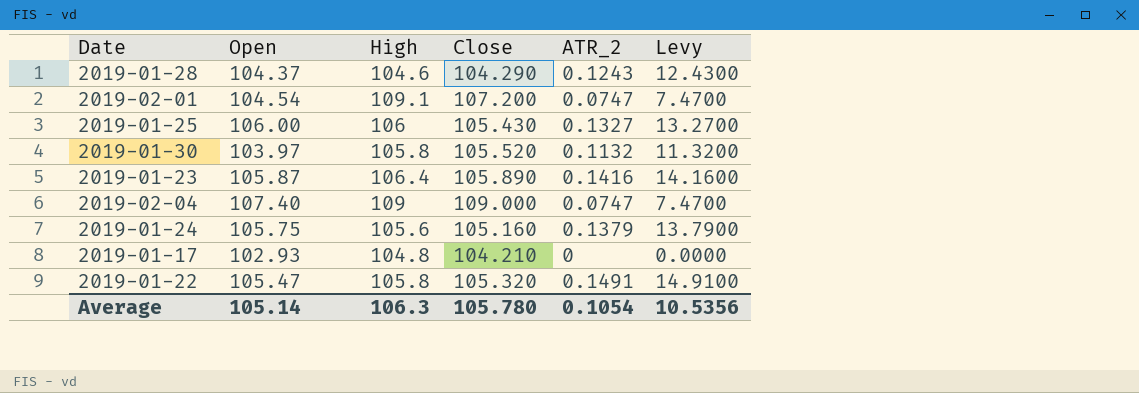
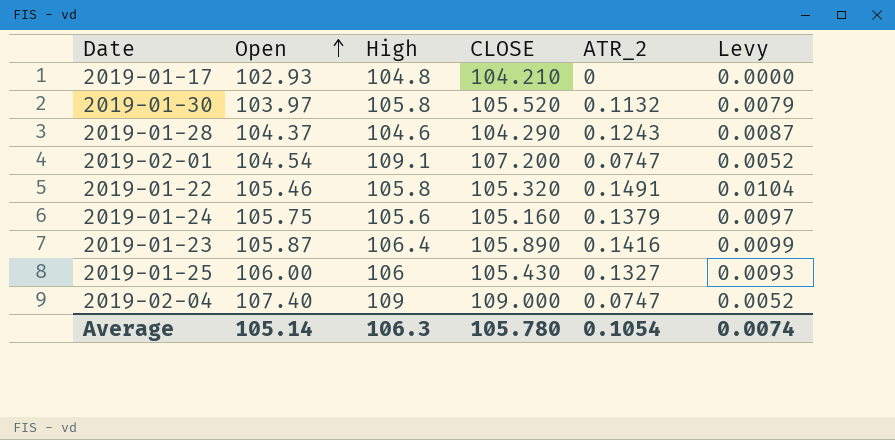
row order: none -> Open ascending
column name: Close -> CLOSE
column Levy | formula: [ATR_2] * 100 -> [ATR_2] * 0.07
2019-01-22 | Open: 105.47 -> 105.46
Average | Levy: 10.5356 -> 0.0074

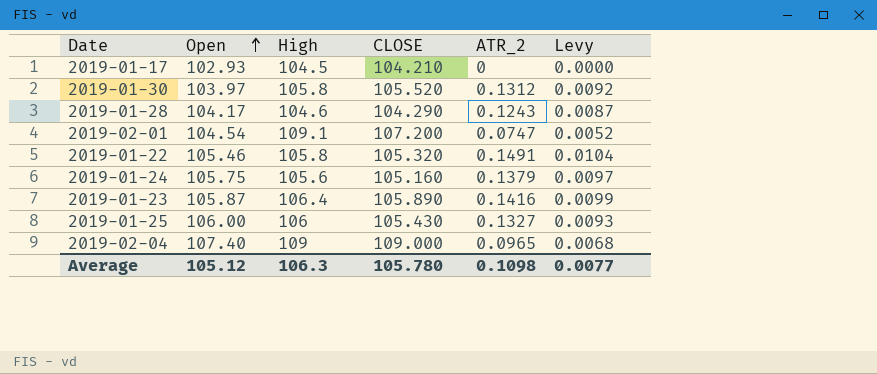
2019-01-17 | High: 104.8 -> 104.5
2019-01-30 | ATR_2: 0.1132 -> 0.1312
2019-01-30 | Levy: 0.0079 -> 0.0092
2019-01-28 | Open: 104.37 -> 104.17
2019-02-04 | ATR_2: 0.0747 -> 0.0965
2019-02-04 | Levy: 0.0052 -> 0.0068
Average | Open: 105.14 -> 105.12
Average | ATR_2: 0.1054 -> 0.1098
Average | Levy: 0.0074 -> 0.0077

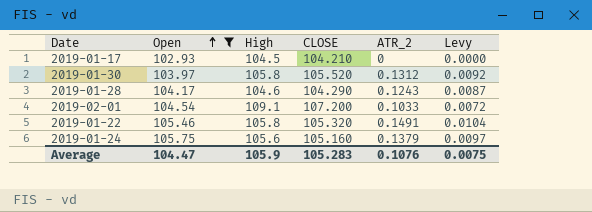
filter: none -> Open <= 105.75
2019-02-01 | ATR_2: 0.0747 -> 0.1033
2019-02-01 | Levy: 0.0052 -> 0.0072
Average | Open: 105.12 -> 104.47
Average | High: 106.3 -> 105.9
Average | CLOSE: 105.780 -> 105.283
Average | ATR_2: 0.1098 -> 0.1076
Average | Levy: 0.0077 -> 0.0075

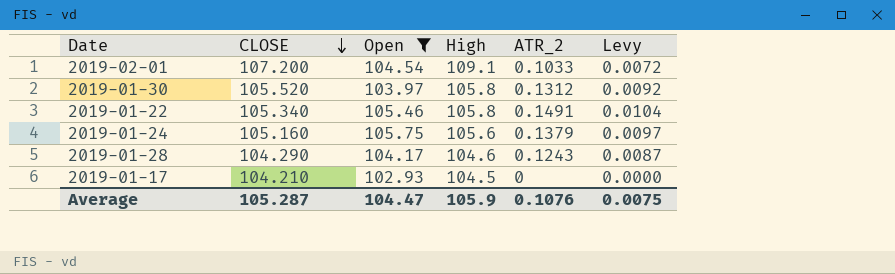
row order: Open ascending -> CLOSE descending
column CLOSE | position: 4 -> 2
2019-01-22 | CLOSE: 105.320 -> 105.340
Average | CLOSE: 105.283 -> 105.287

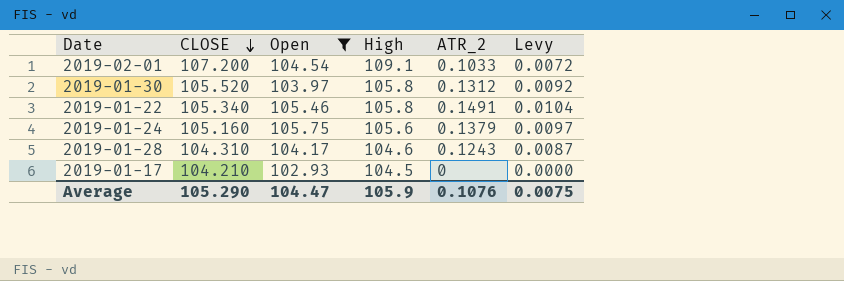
2019-01-28 | CLOSE: 104.290 -> 104.310
Average | CLOSE: 105.287 -> 105.290

